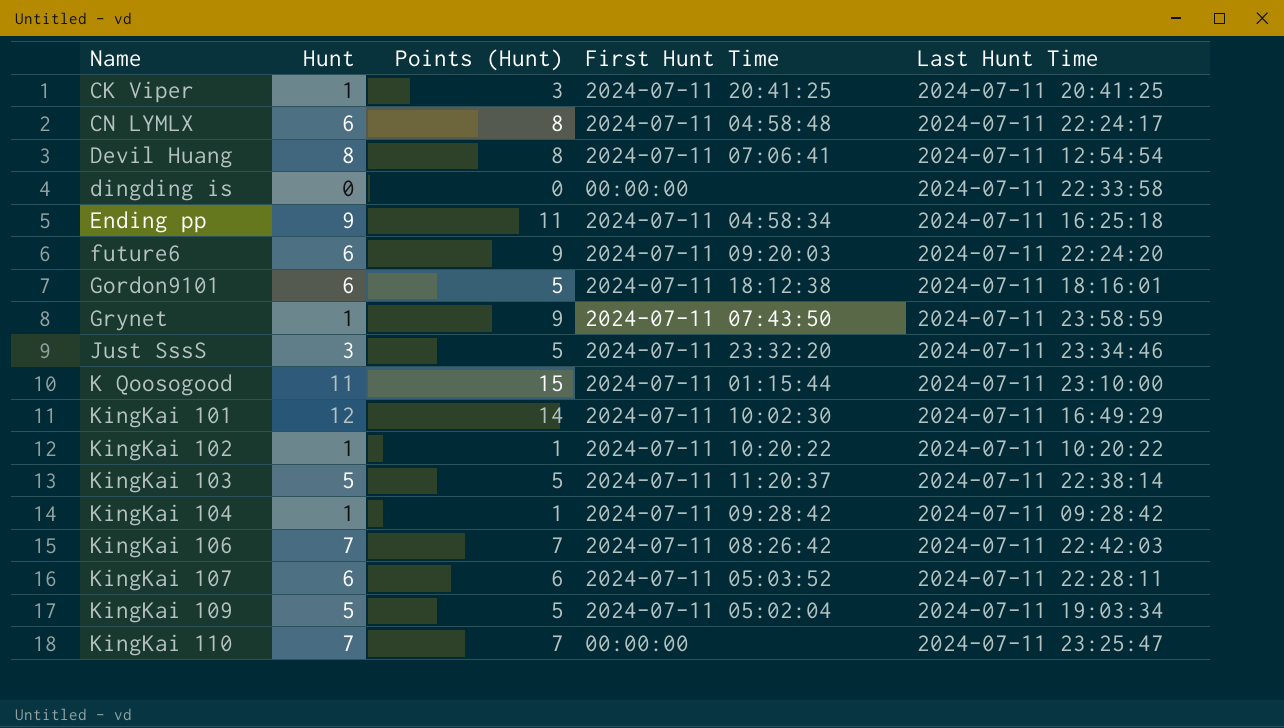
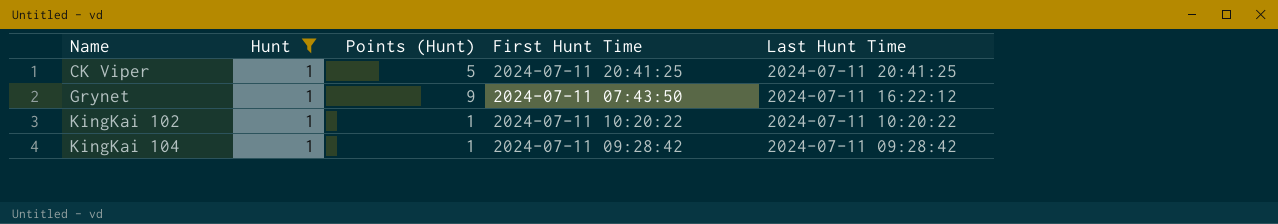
filter: none -> Hunt = 1
CK Viper | Points (Hunt): 3 -> 5
Grynet | Last Hunt Time: 2024-07-11 23:58:59 -> 2024-07-11 16:22:12

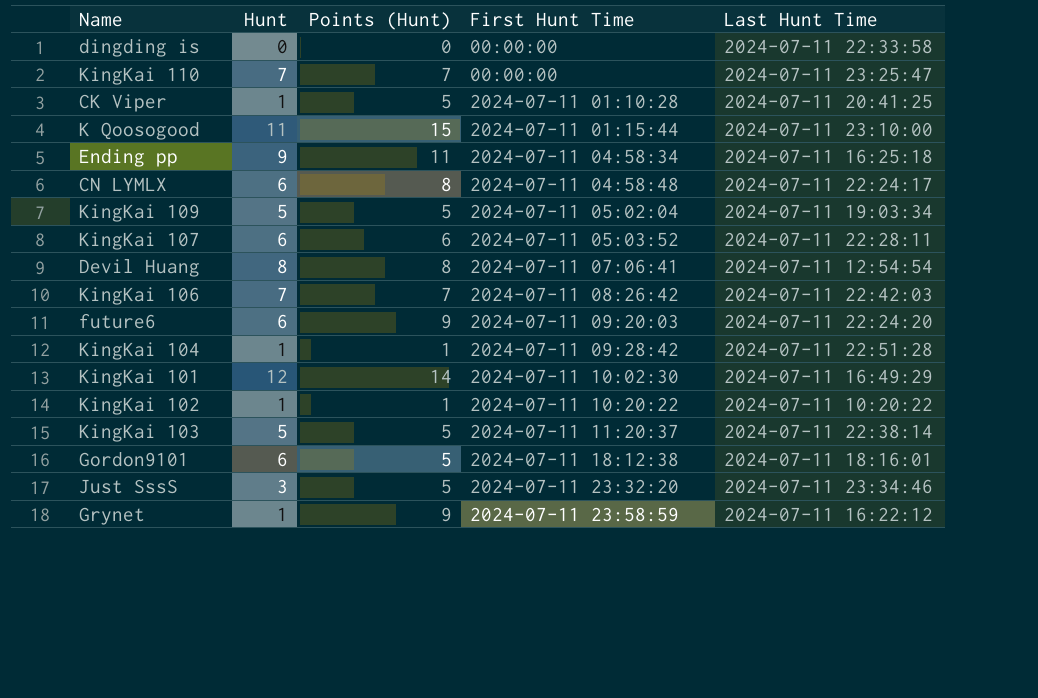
filter: Hunt = 1 -> none
row order: Name ascending -> First Hunt Time ascending
CK Viper | First Hunt Time: 2024-07-11 20:41:25 -> 2024-07-11 01:10:28
KingKai 104 | Last Hunt Time: 2024-07-11 09:28:42 -> 2024-07-11 22:51:28
Grynet | First Hunt Time: 2024-07-11 07:43:50 -> 2024-07-11 23:58:59

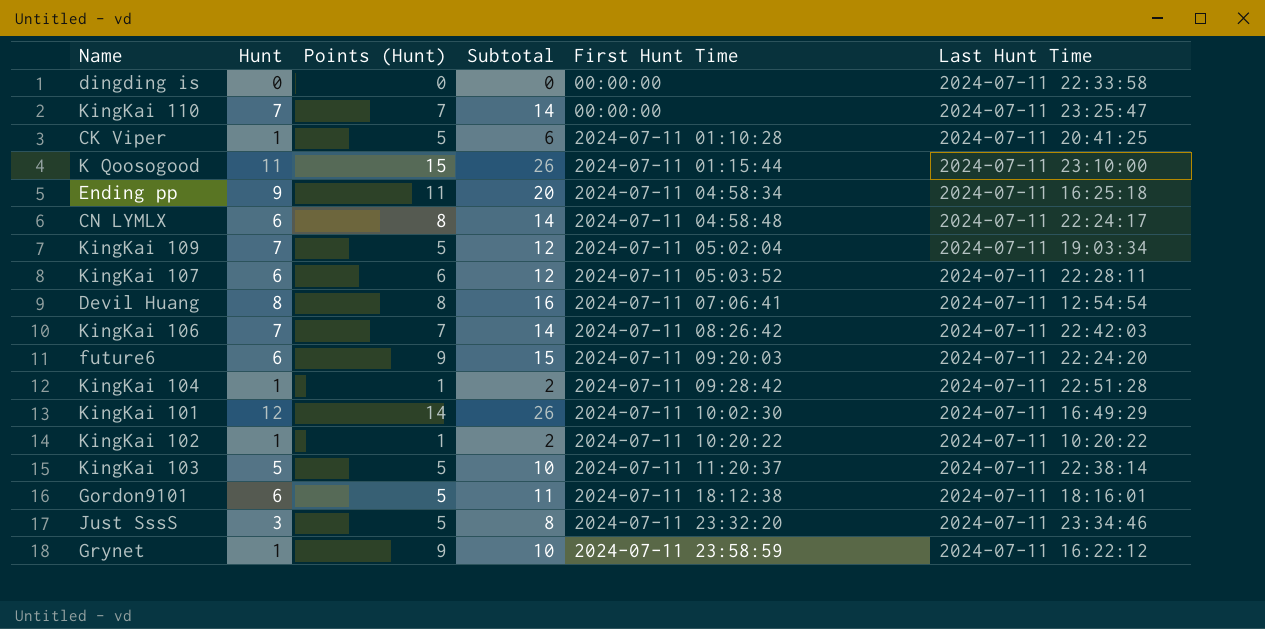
column Subtotal | formula: none -> [Hunt] + [Points (Hunt)]
KingKai 109 | Hunt: 5 -> 7

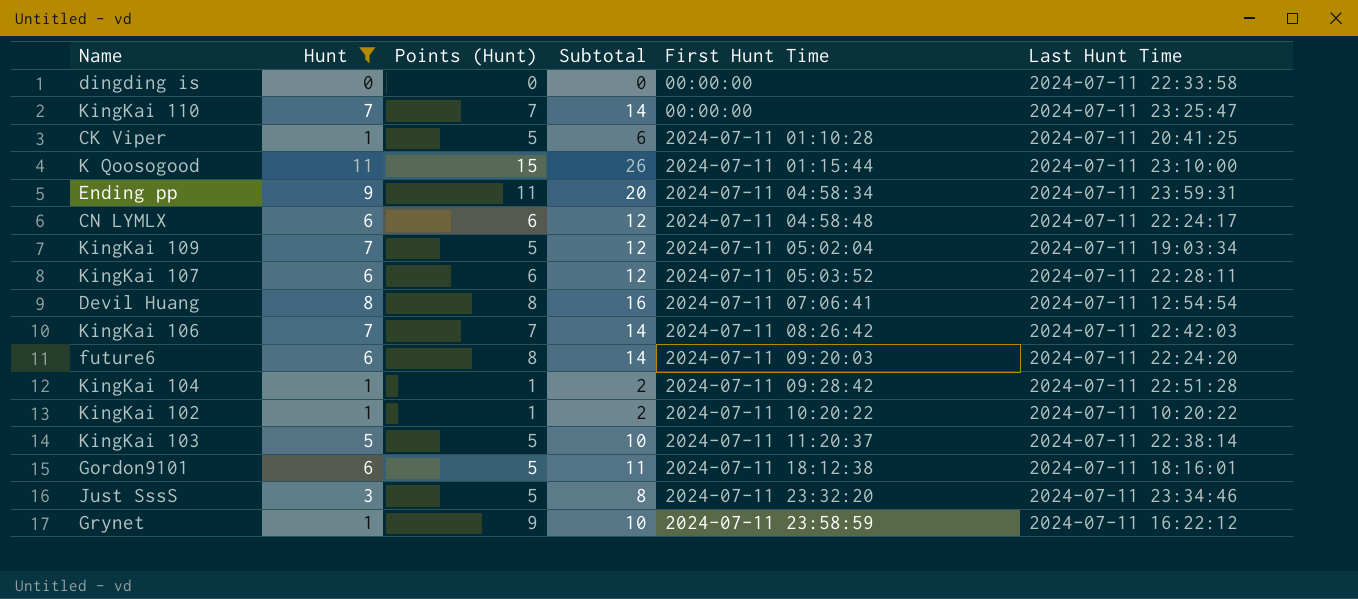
filter: none -> Hunt != 12
Ending pp | Last Hunt Time: 2024-07-11 16:25:18 -> 2024-07-11 23:59:31
CN LYMLX | Points (Hunt): 8 -> 6
CN LYMLX | Subtotal: 14 -> 12
future6 | Points (Hunt): 9 -> 8
future6 | Subtotal: 15 -> 14

